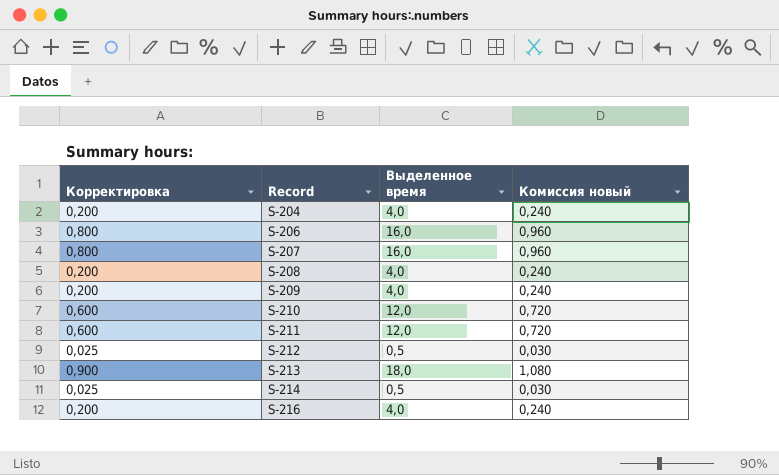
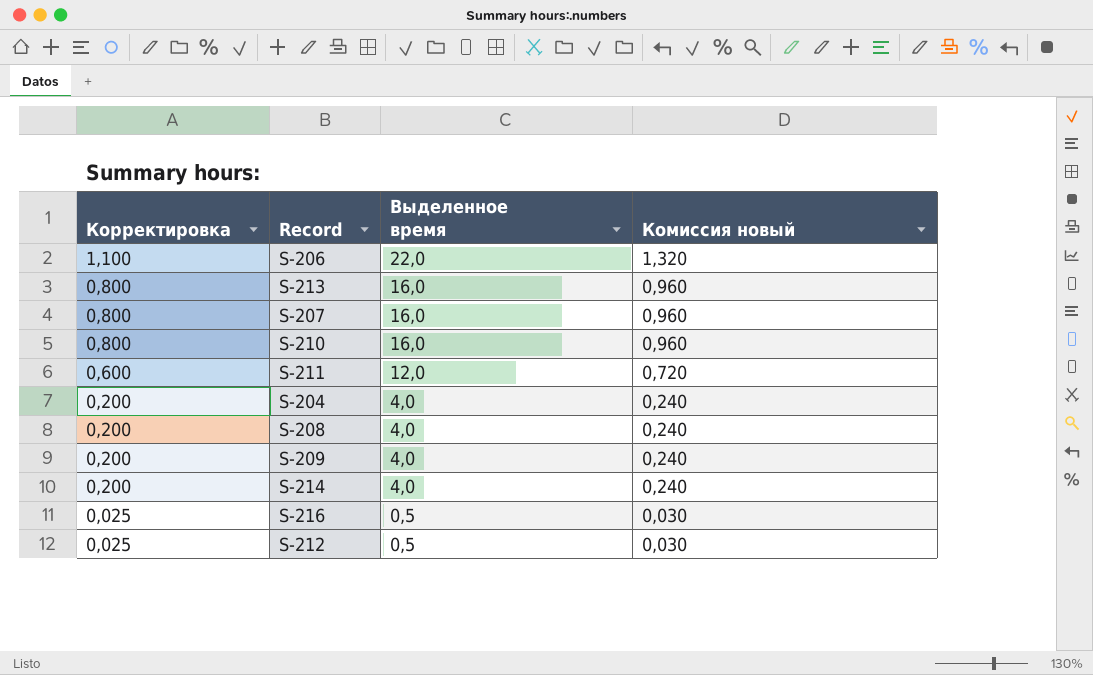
row order: Record ascending -> Корректировка descending
S-206 | Корректировка: 0,800 -> 1,100
S-206 | Выделенное время: 16,0 -> 22,0
S-206 | Комиссия новый: 0,960 -> 1,320
S-213 | Корректировка: 0,900 -> 0,800
S-213 | Выделенное время: 18,0 -> 16,0
S-213 | Комиссия новый: 1,080 -> 0,960
S-210 | Корректировка: 0,600 -> 0,800
S-210 | Выделенное время: 12,0 -> 16,0
S-210 | Комиссия новый: 0,720 -> 0,960
S-214 | Корректировка: 0,025 -> 0,200
S-214 | Выделенное время: 0,5 -> 4,0
S-214 | Комиссия новый: 0,030 -> 0,240
S-216 | Корректировка: 0,200 -> 0,025
S-216 | Выделенное время: 4,0 -> 0,5
S-216 | Комиссия новый: 0,240 -> 0,030

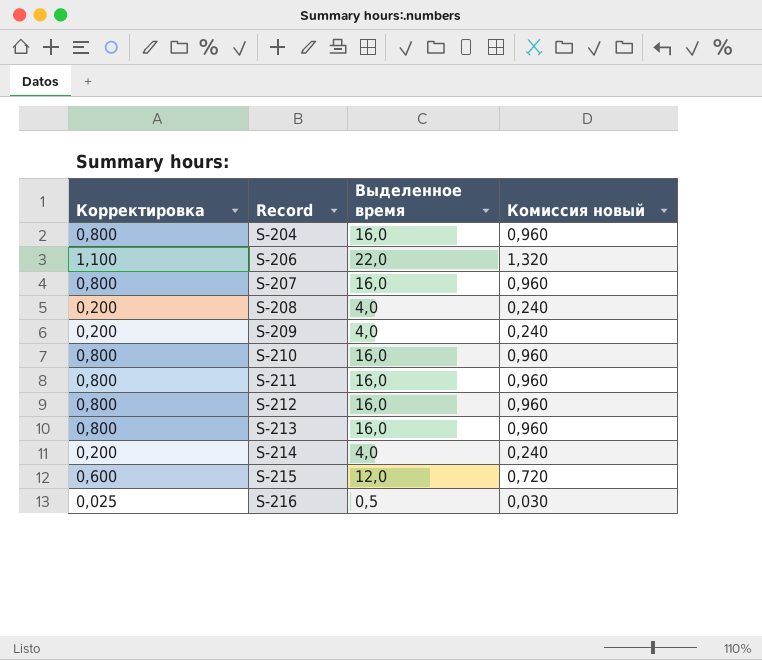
row order: Корректировка descending -> Record ascending
S-204 | Корректировка: 0,200 -> 0,800
S-204 | Выделенное время: 4,0 -> 16,0
S-204 | Комиссия новый: 0,240 -> 0,960
S-211 | Корректировка: 0,600 -> 0,800
S-211 | Выделенное время: 12,0 -> 16,0
S-211 | Комиссия новый: 0,720 -> 0,960
S-212 | Корректировка: 0,025 -> 0,800
S-212 | Выделенное время: 0,5 -> 16,0
S-212 | Комиссия новый: 0,030 -> 0,960
row S-215: none -> 0,600 | 12,0 | 0,720

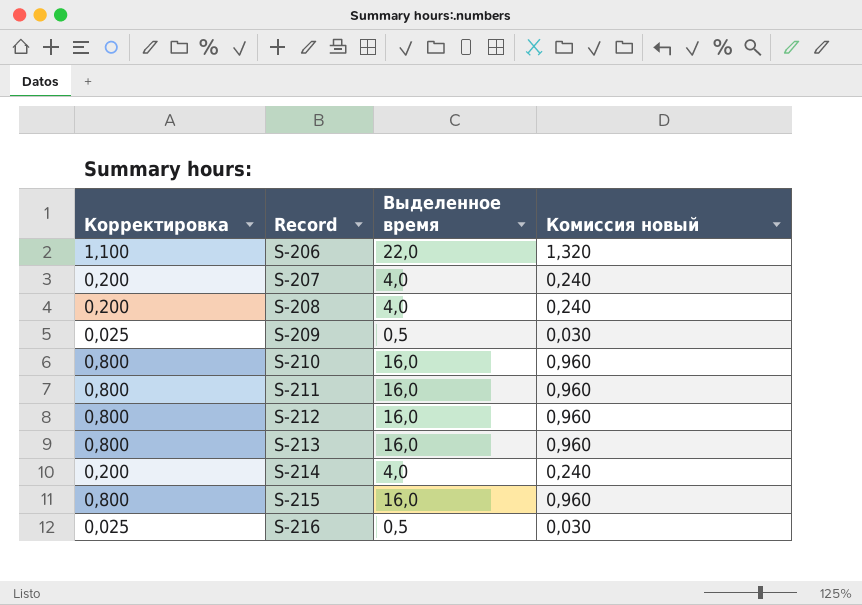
row S-204: 0,800 | 16,0 | 0,960 -> none
S-207 | Корректировка: 0,800 -> 0,200
S-207 | Выделенное время: 16,0 -> 4,0
S-207 | Комиссия новый: 0,960 -> 0,240
S-209 | Корректировка: 0,200 -> 0,025
S-209 | Выделенное время: 4,0 -> 0,5
S-209 | Комиссия новый: 0,240 -> 0,030
S-215 | Корректировка: 0,600 -> 0,800
S-215 | Выделенное время: 12,0 -> 16,0
S-215 | Комиссия новый: 0,720 -> 0,960

